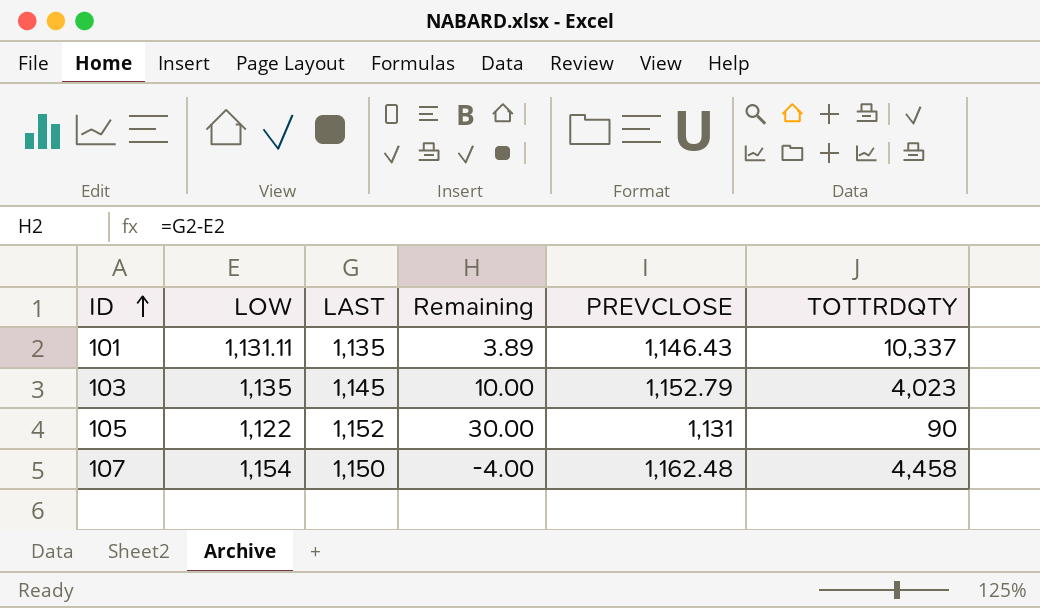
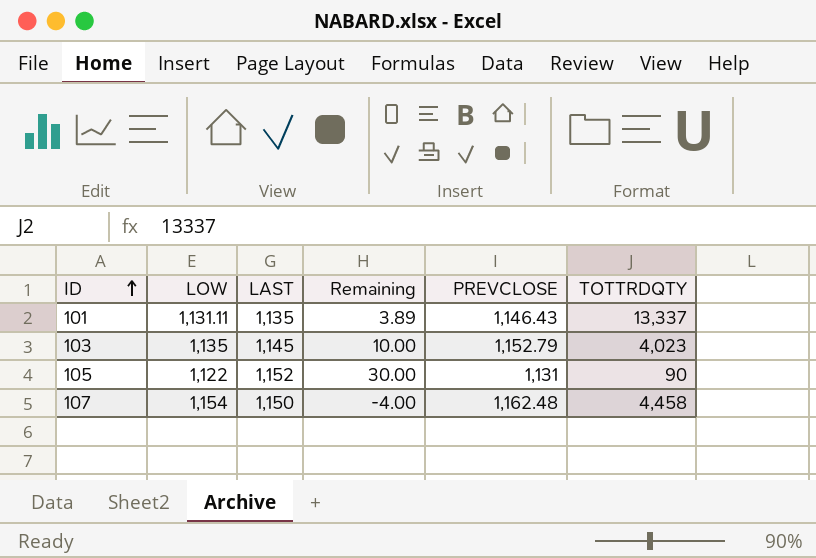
101 | TOTTRDQTY: 10,337 -> 13,337

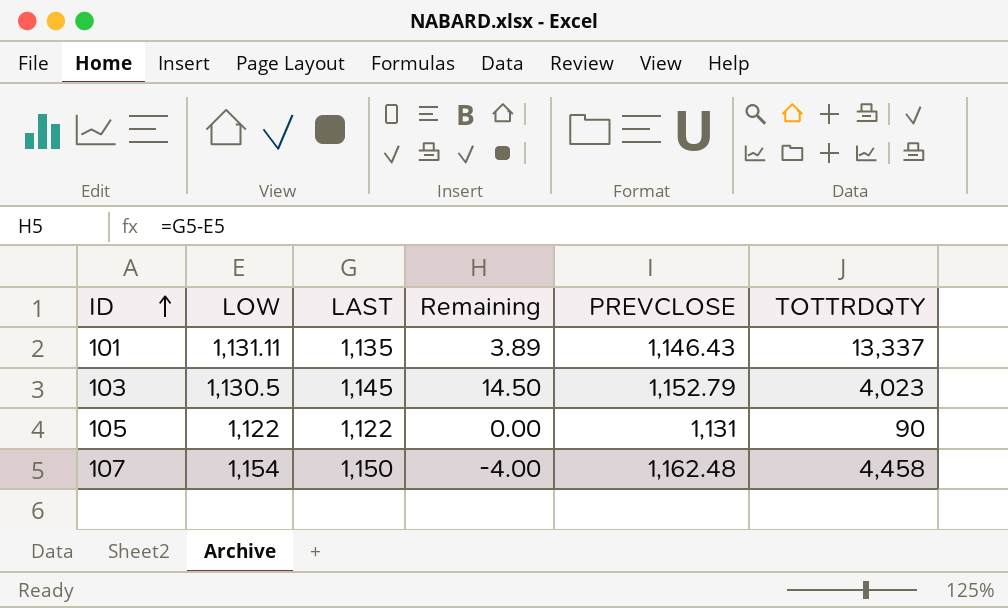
103 | LOW: 1,135 -> 1,130.5
103 | Remaining: 10.00 -> 14.50
105 | LAST: 1,152 -> 1,122
105 | Remaining: 30.00 -> 0.00

